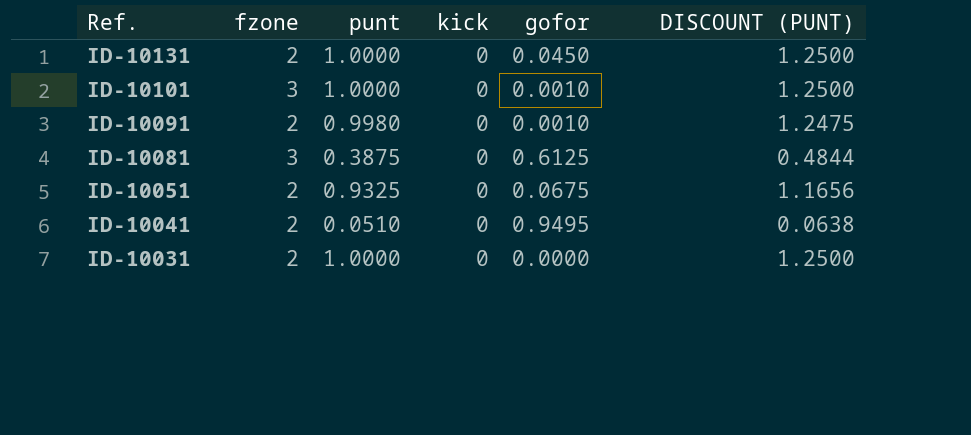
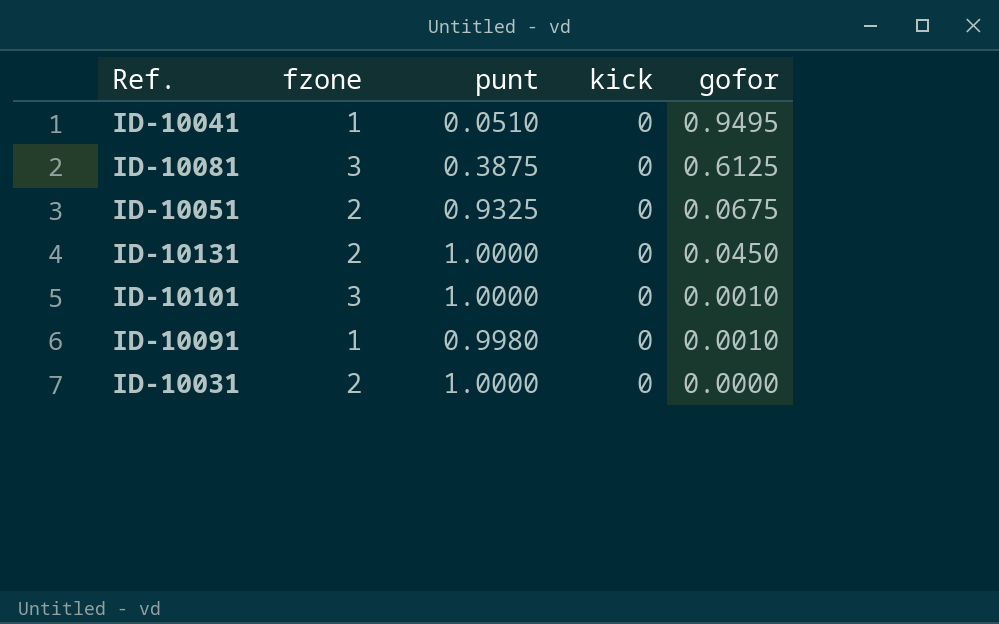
row order: Ref. descending -> gofor descending
column DISCOUNT (PUNT) | formula: [punt] * 1.25 -> none
ID-10041 | fzone: 2 -> 1
ID-10091 | fzone: 2 -> 1

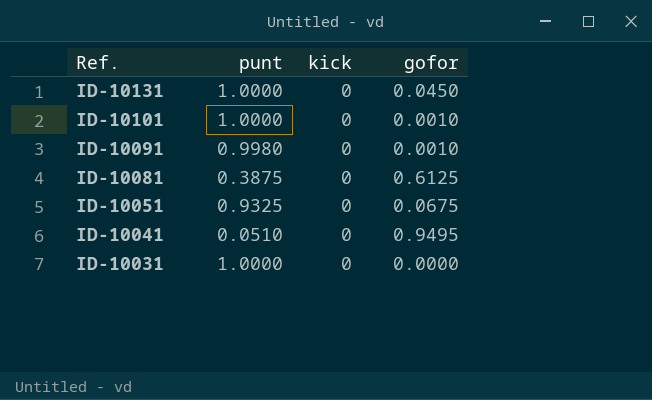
row order: gofor descending -> Ref. descending
column fzone | position: 2 -> none

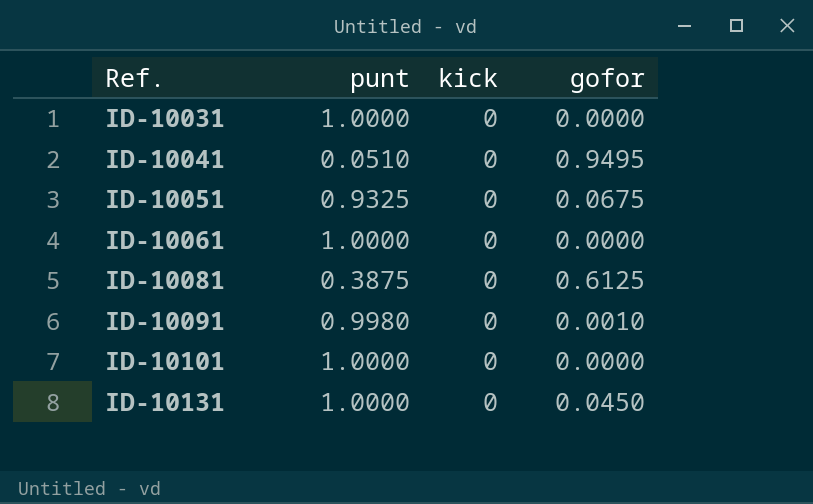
row order: Ref. descending -> Ref. ascending
row ID-10061: none -> 1.0000 | 0 | 0.0000
ID-10101 | gofor: 0.0010 -> 0.0000

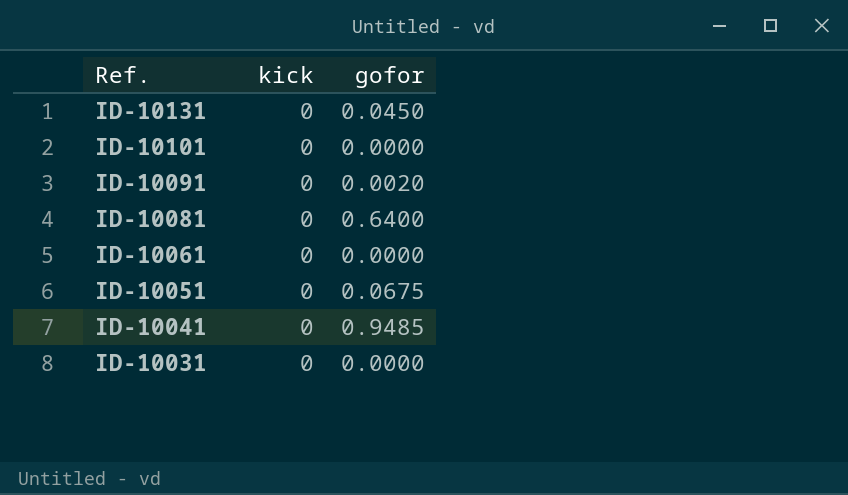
row order: Ref. ascending -> Ref. descending
column punt | position: 2 -> none
ID-10091 | gofor: 0.0010 -> 0.0020
ID-10081 | gofor: 0.6125 -> 0.6400
ID-10041 | gofor: 0.9495 -> 0.9485

